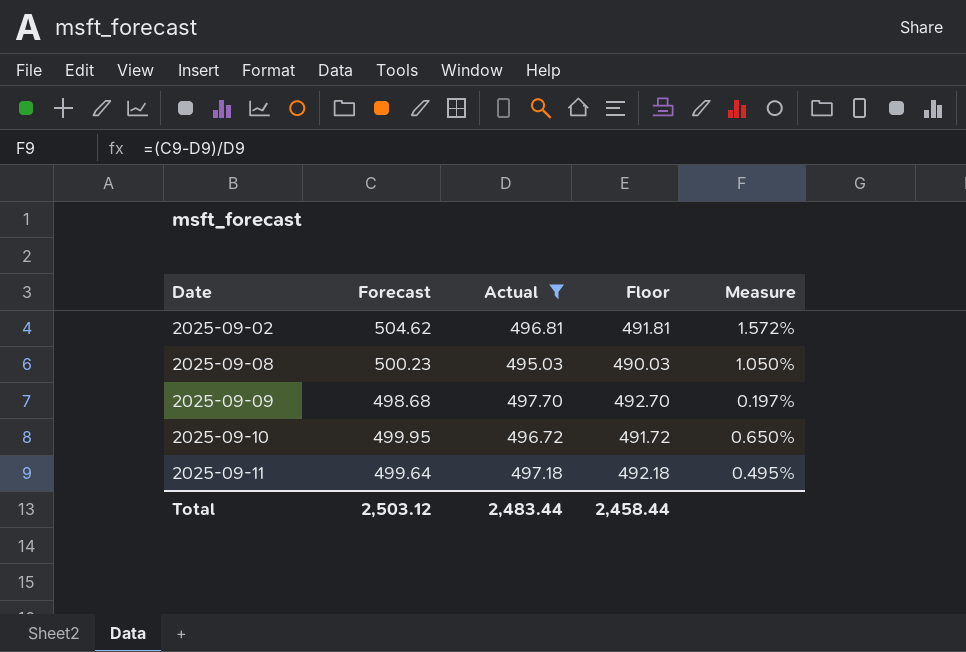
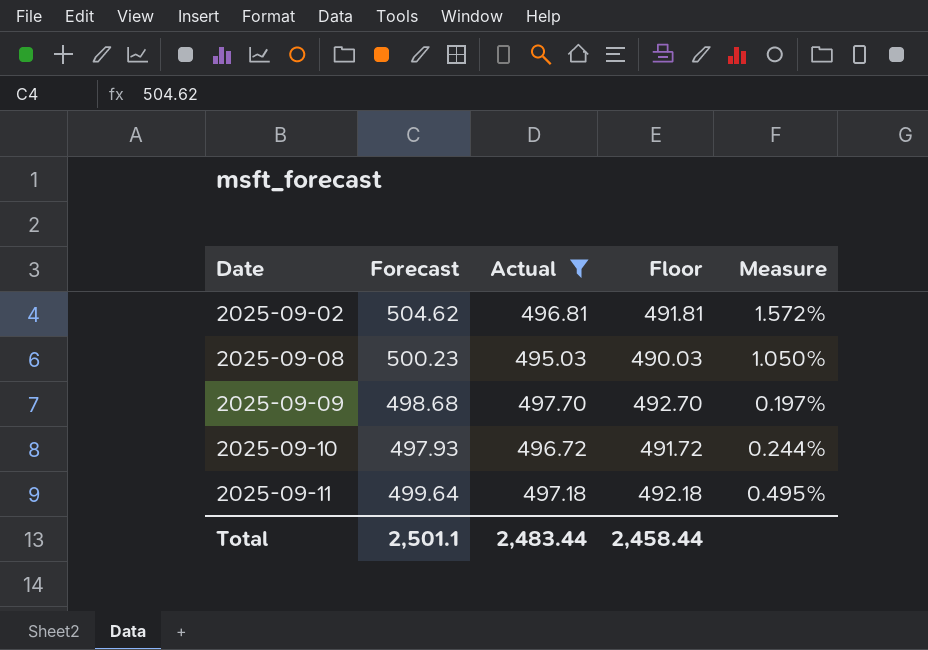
2025-09-10 | Forecast: 499.95 -> 497.93
2025-09-10 | Measure: 0.650% -> 0.244%
Total | Forecast: 2,503.12 -> 2,501.1

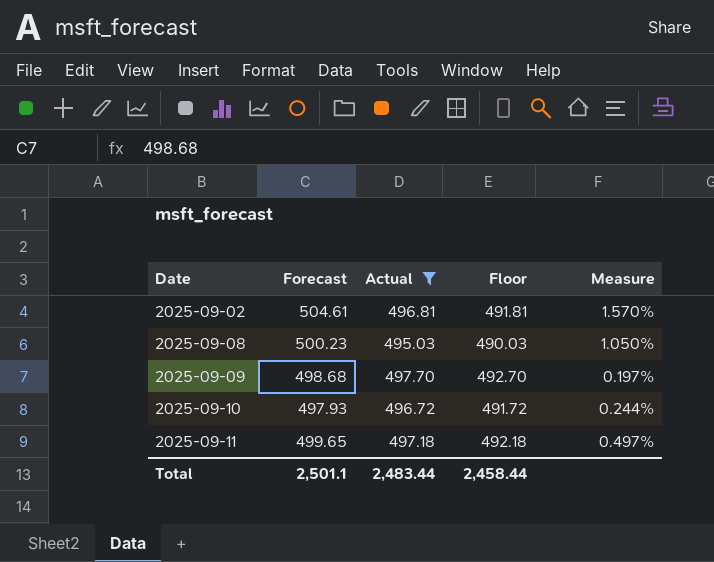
2025-09-02 | Forecast: 504.62 -> 504.61
2025-09-02 | Measure: 1.572% -> 1.570%
2025-09-11 | Forecast: 499.64 -> 499.65
2025-09-11 | Measure: 0.495% -> 0.497%

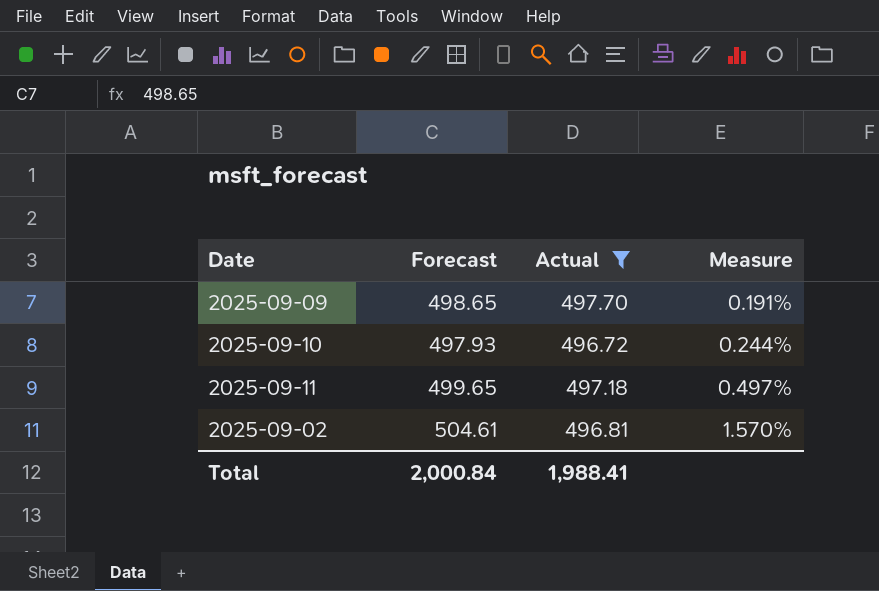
row order: Date ascending -> Measure ascending
column Floor | formula: [Actual] - 5 -> none
row 2025-09-08: 500.23 | 495.03 | 490.03 | 1.050% -> none
2025-09-09 | Forecast: 498.68 -> 498.65
2025-09-09 | Measure: 0.197% -> 0.191%
Total | Forecast: 2,501.1 -> 2,000.84
Total | Actual: 2,483.44 -> 1,988.41

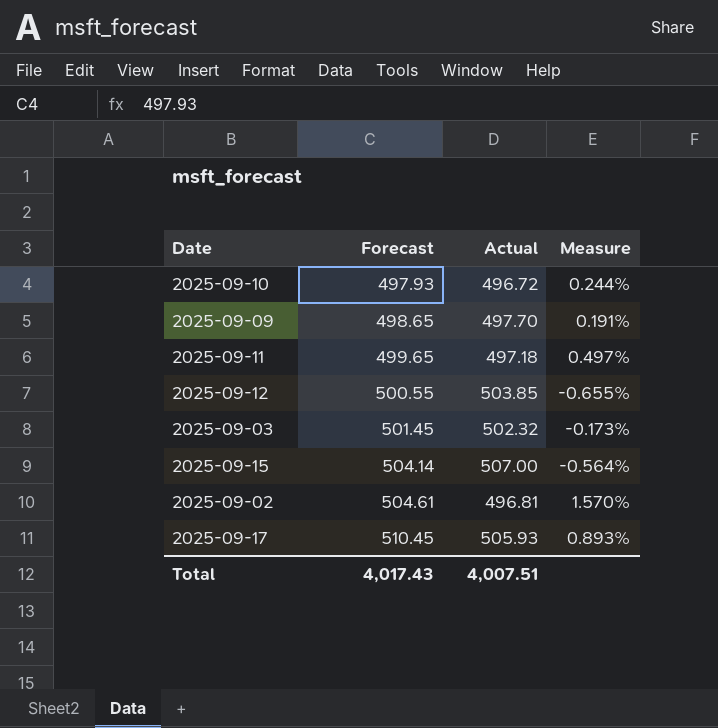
filter: Actual <= 497.70 -> none
row order: Measure ascending -> Forecast ascending
Total | Forecast: 2,000.84 -> 4,017.43
Total | Actual: 1,988.41 -> 4,007.51

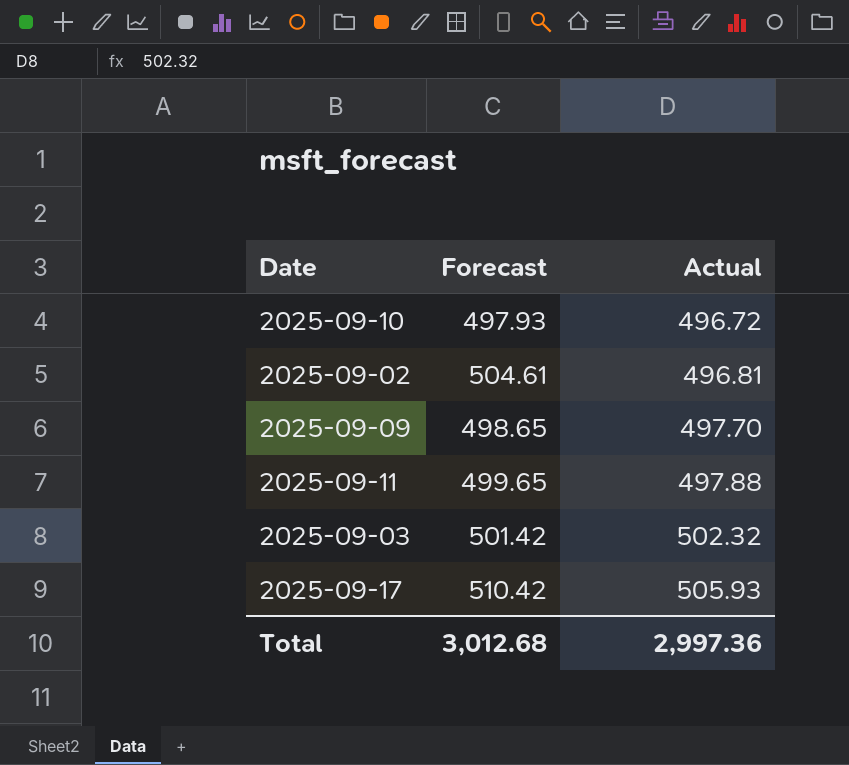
row order: Forecast ascending -> Actual ascending
column Measure | formula: ([Forecast] - [Actual]) / [Actual] -> none
row 2025-09-12: 500.55 | 503.85 | -0.655% -> none
row 2025-09-15: 504.14 | 507.00 | -0.564% -> none
2025-09-11 | Actual: 497.18 -> 497.88
2025-09-03 | Forecast: 501.45 -> 501.42
2025-09-17 | Forecast: 510.45 -> 510.42
Total | Forecast: 4,017.43 -> 3,012.68
Total | Actual: 4,007.51 -> 2,997.36

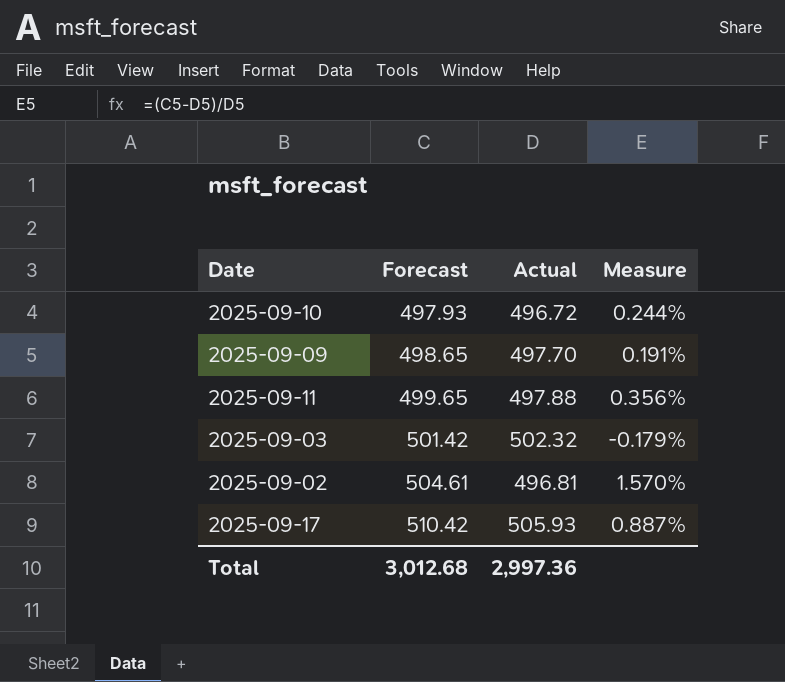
row order: Actual ascending -> Forecast ascending
column Measure | formula: none -> ([Forecast] - [Actual]) / [Actual]

